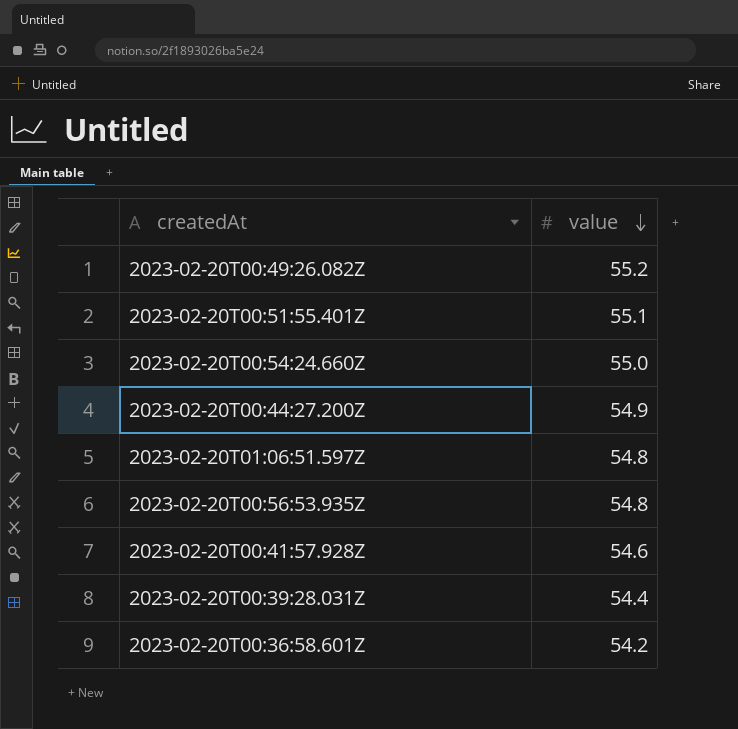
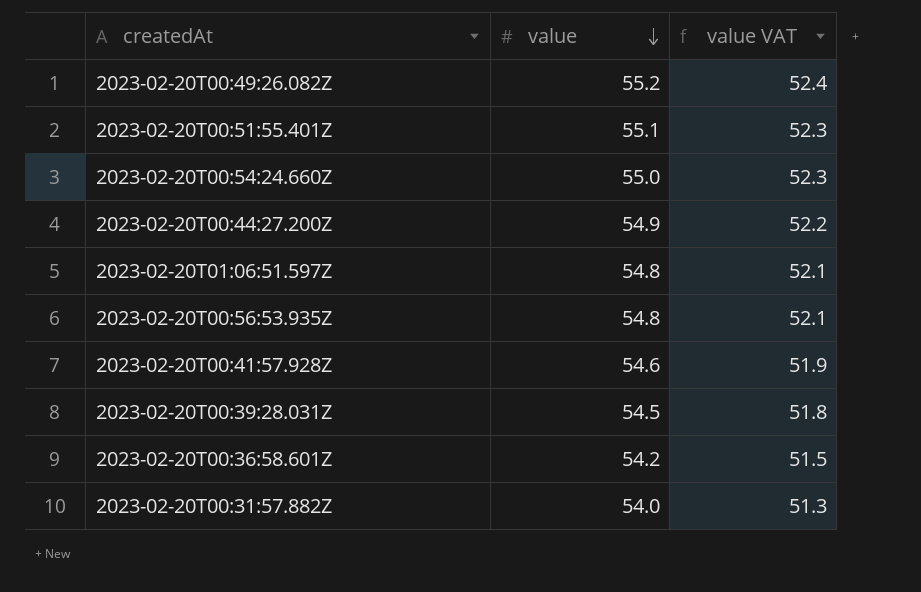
column value VAT | formula: none -> [value] * 0.95
2023-02-20T00:39:28.031Z | value: 54.4 -> 54.5
row 2023-02-20T00:31:57.882Z: none -> 54.0 | 51.3

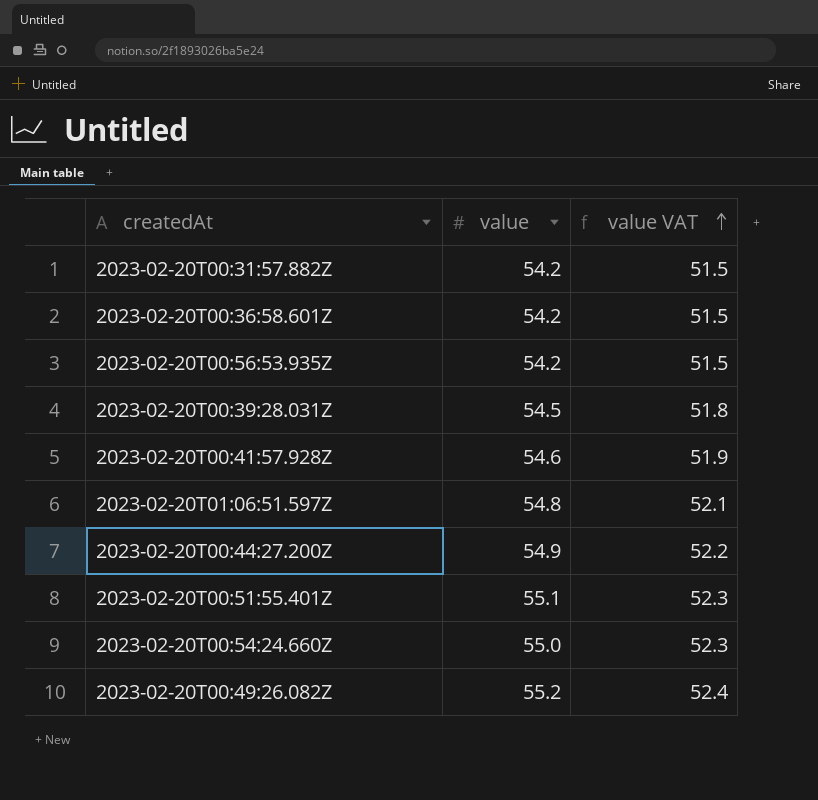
row order: value descending -> value VAT ascending
2023-02-20T00:31:57.882Z | value: 54.0 -> 54.2
2023-02-20T00:31:57.882Z | value VAT: 51.3 -> 51.5
2023-02-20T00:56:53.935Z | value: 54.8 -> 54.2
2023-02-20T00:56:53.935Z | value VAT: 52.1 -> 51.5

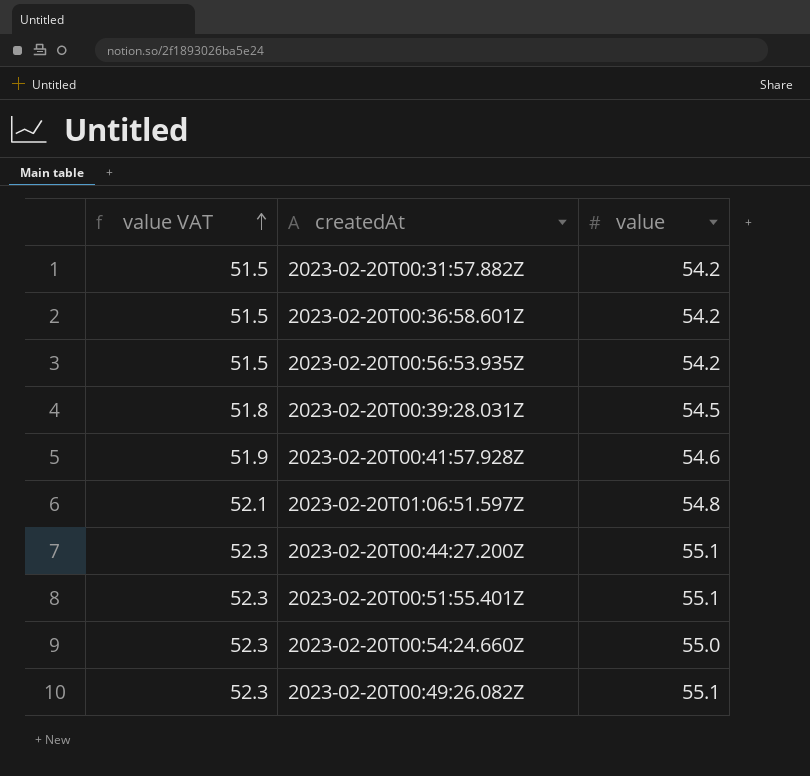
column value VAT | position: 3 -> 1
2023-02-20T00:44:27.200Z | value VAT: 52.2 -> 52.3
2023-02-20T00:44:27.200Z | value: 54.9 -> 55.1
2023-02-20T00:49:26.082Z | value VAT: 52.4 -> 52.3
2023-02-20T00:49:26.082Z | value: 55.2 -> 55.1

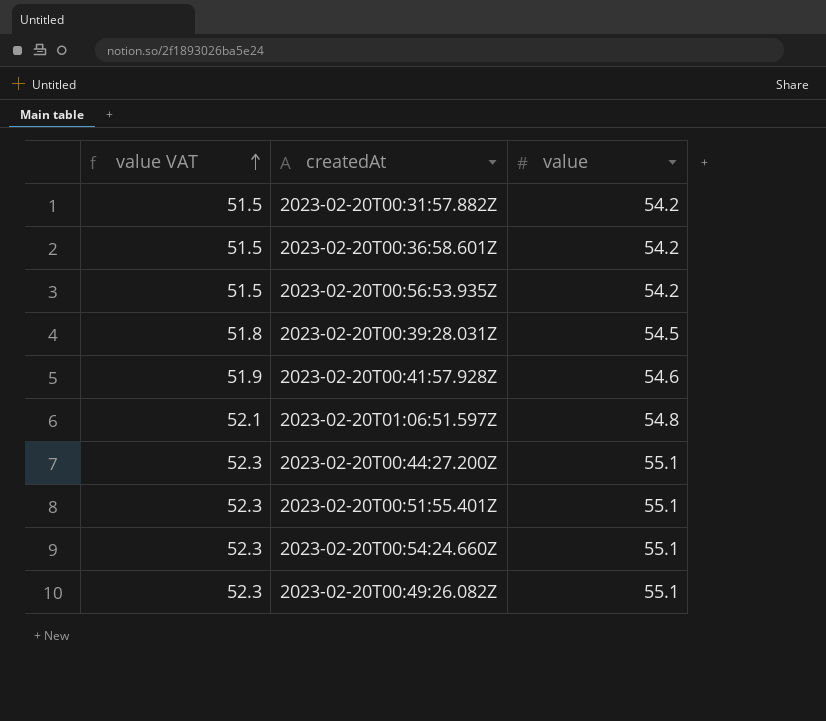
2023-02-20T00:54:24.660Z | value: 55.0 -> 55.1

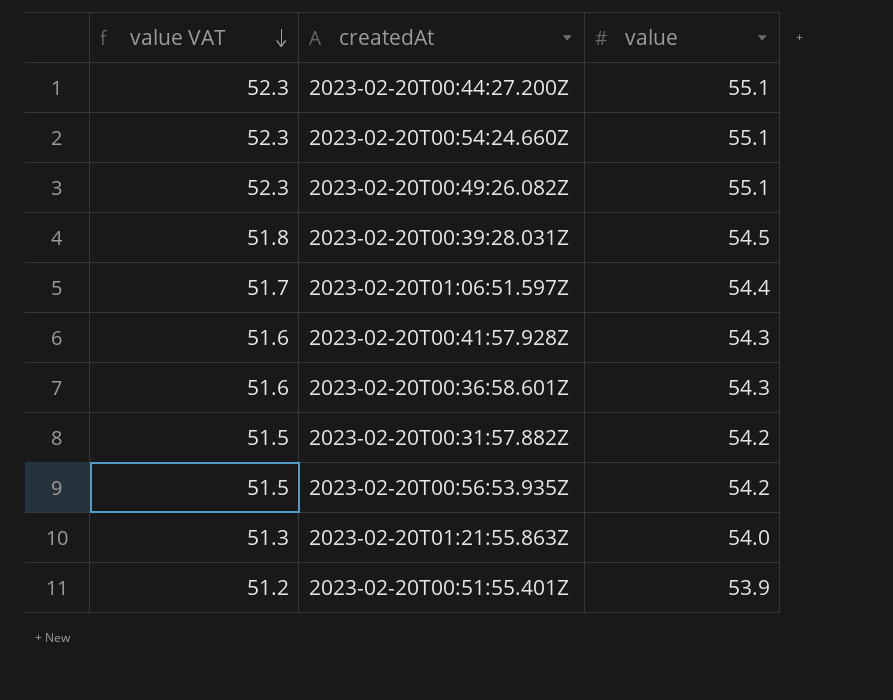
row order: value VAT ascending -> value VAT descending
2023-02-20T01:06:51.597Z | value VAT: 52.1 -> 51.7
2023-02-20T01:06:51.597Z | value: 54.8 -> 54.4
2023-02-20T00:41:57.928Z | value VAT: 51.9 -> 51.6
2023-02-20T00:41:57.928Z | value: 54.6 -> 54.3
2023-02-20T00:36:58.601Z | value VAT: 51.5 -> 51.6
2023-02-20T00:36:58.601Z | value: 54.2 -> 54.3
row 2023-02-20T01:21:55.863Z: none -> 51.3 | 54.0
2023-02-20T00:51:55.401Z | value VAT: 52.3 -> 51.2
2023-02-20T00:51:55.401Z | value: 55.1 -> 53.9

